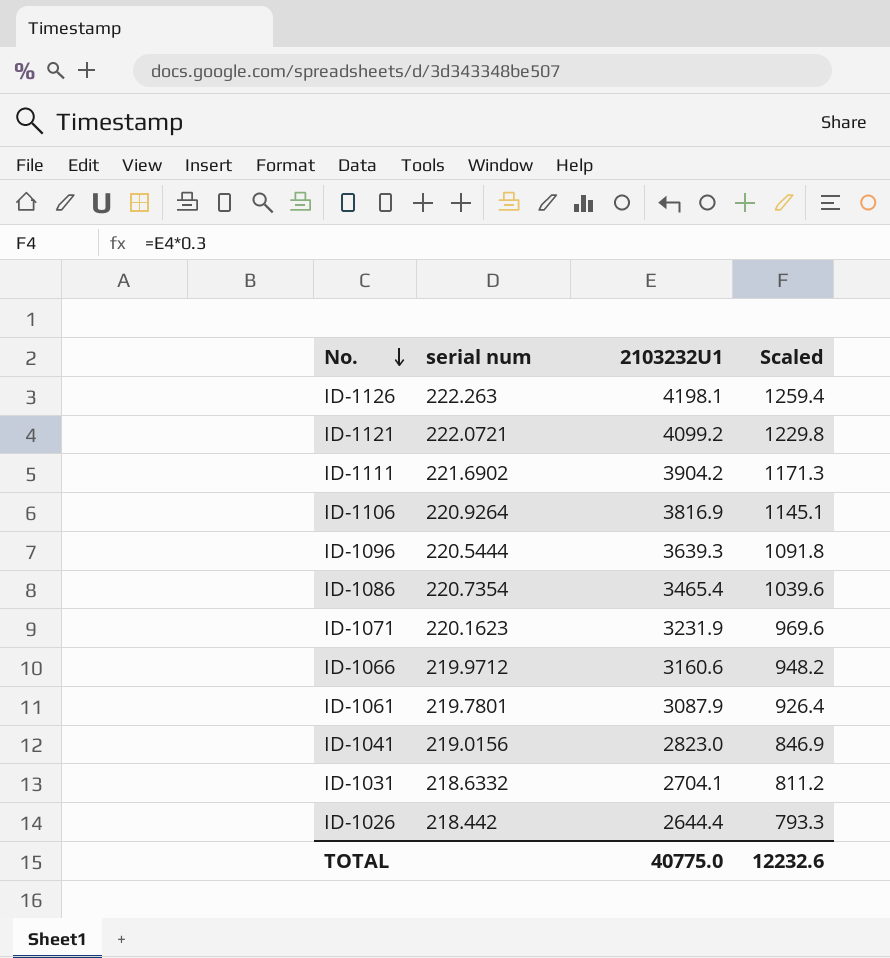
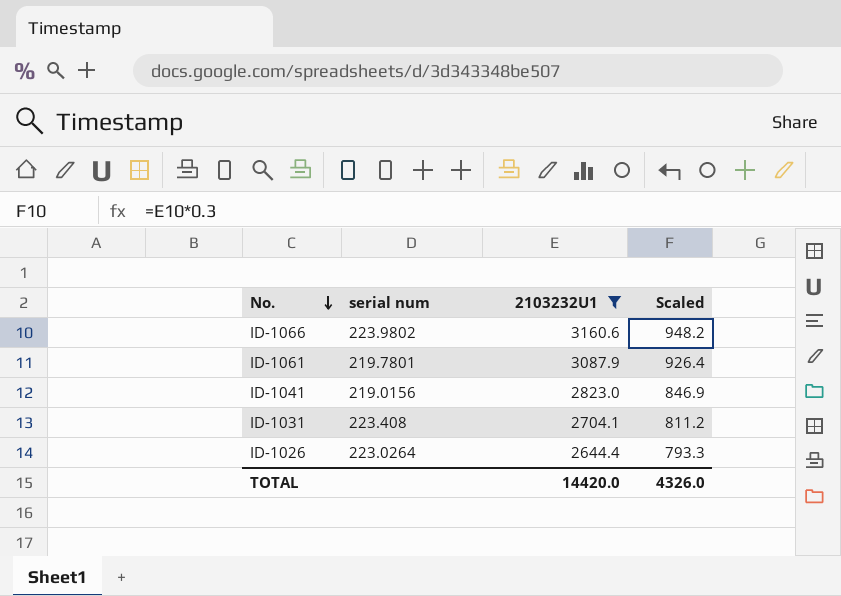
filter: none -> 2103232U1 <= 3160.6
ID-1066 | serial num: 219.9712 -> 223.9802
ID-1031 | serial num: 218.6332 -> 223.408
ID-1026 | serial num: 218.442 -> 223.0264
TOTAL | 2103232U1: 40775.0 -> 14420.0
TOTAL | Scaled: 12232.6 -> 4326.0

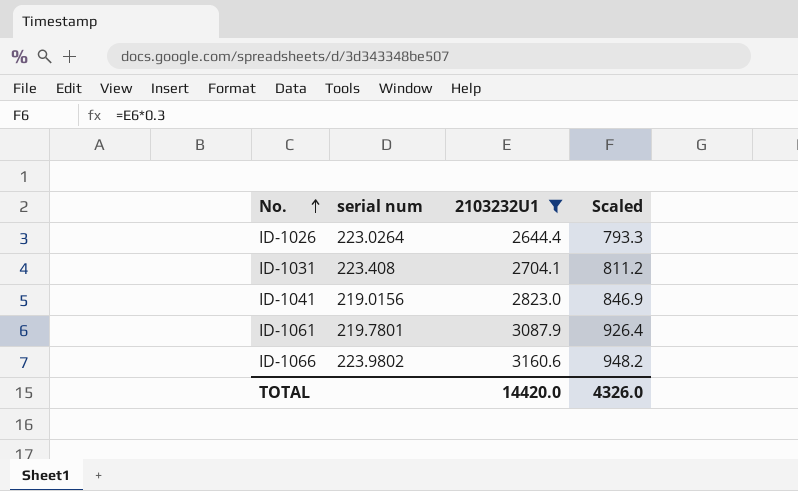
row order: No. descending -> No. ascending

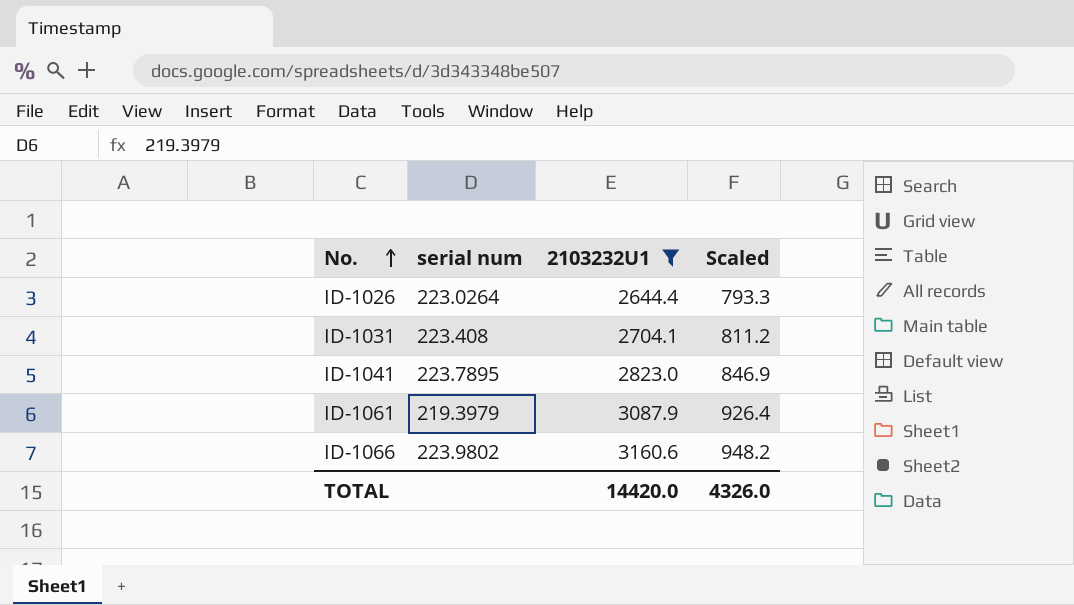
ID-1041 | serial num: 219.0156 -> 223.7895
ID-1061 | serial num: 219.7801 -> 219.3979

